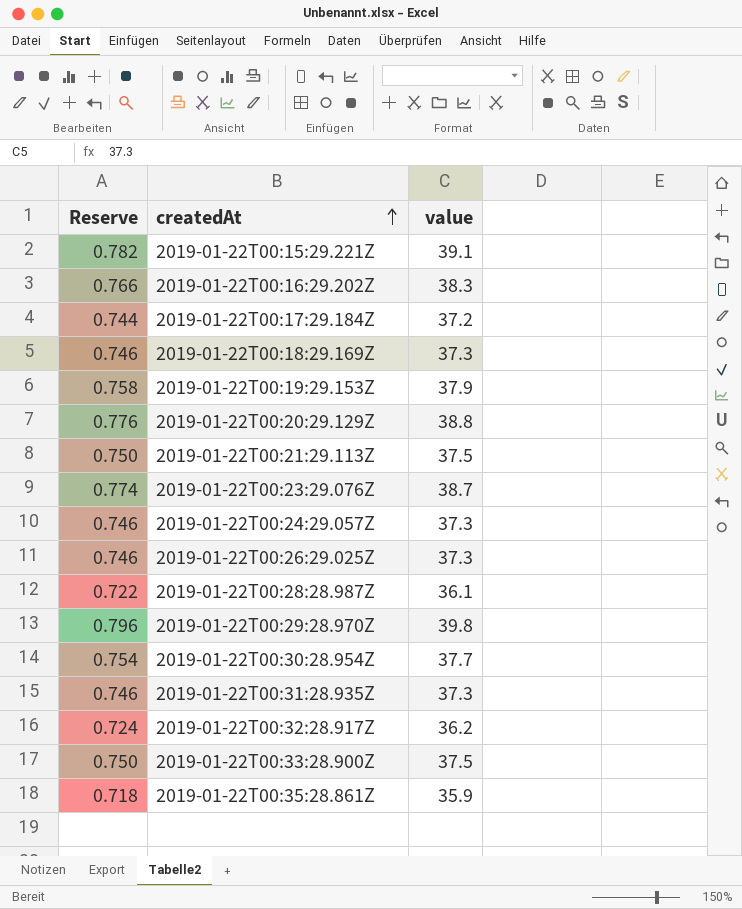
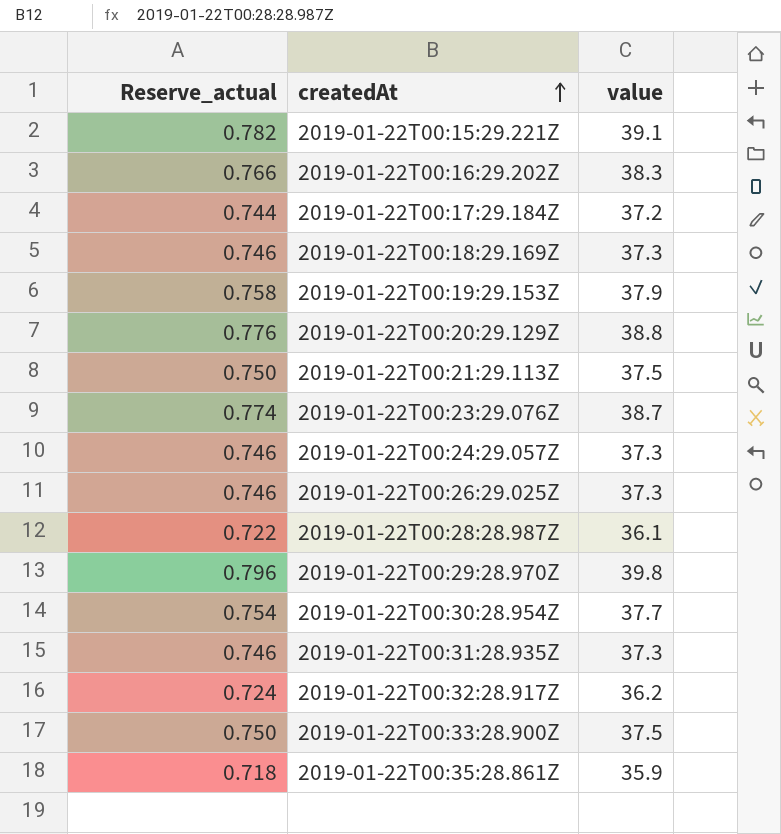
column name: Reserve -> Reserve_actual

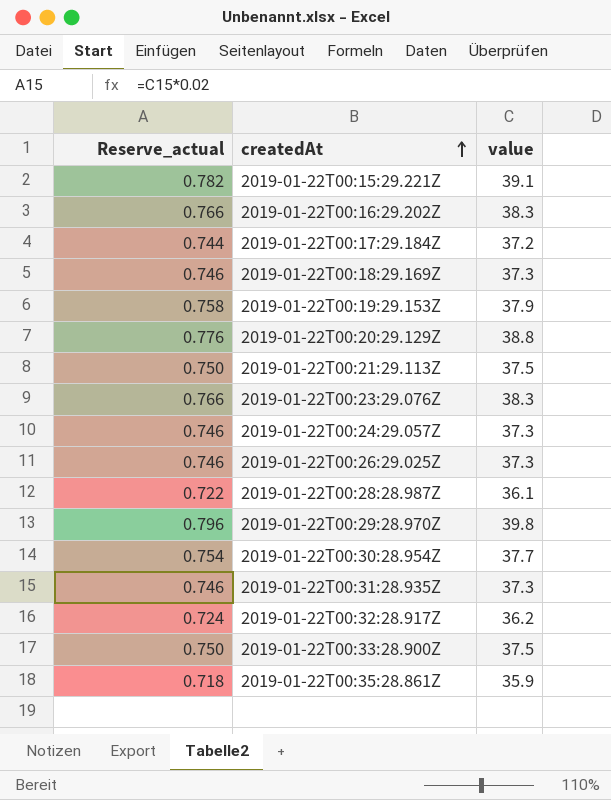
2019-01-22T00:23:29.076Z | Reserve_actual: 0.774 -> 0.766
2019-01-22T00:23:29.076Z | value: 38.7 -> 38.3

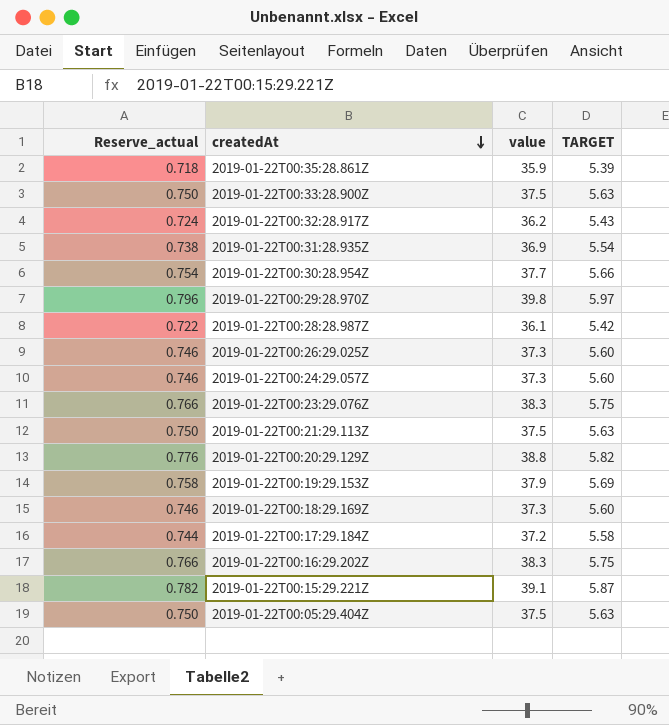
row order: createdAt ascending -> createdAt descending
column TARGET | formula: none -> [value] * 0.15
2019-01-22T00:31:28.935Z | Reserve_actual: 0.746 -> 0.738
2019-01-22T00:31:28.935Z | value: 37.3 -> 36.9
row 2019-01-22T00:05:29.404Z: none -> 0.750 | 37.5 | 5.63

